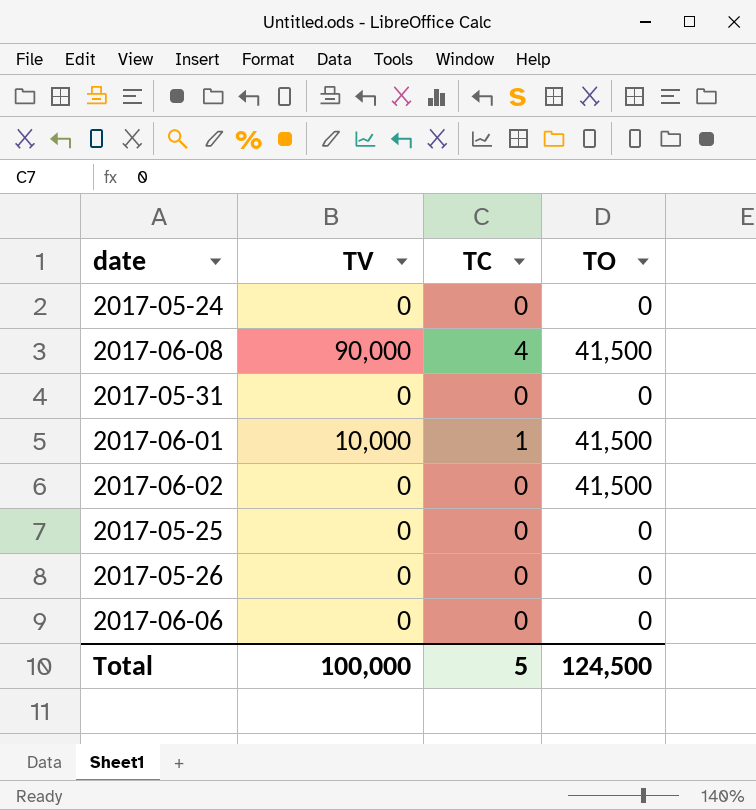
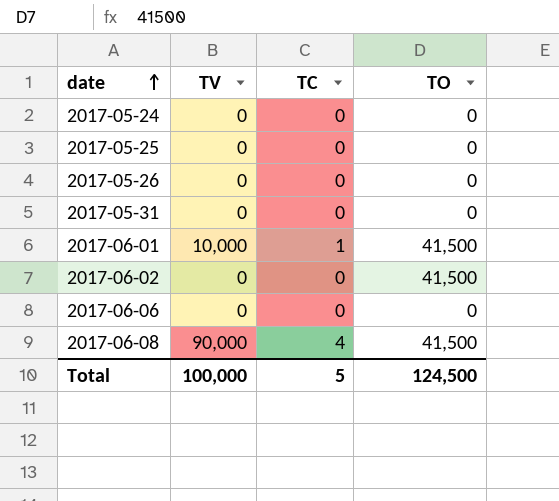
row order: none -> date ascending

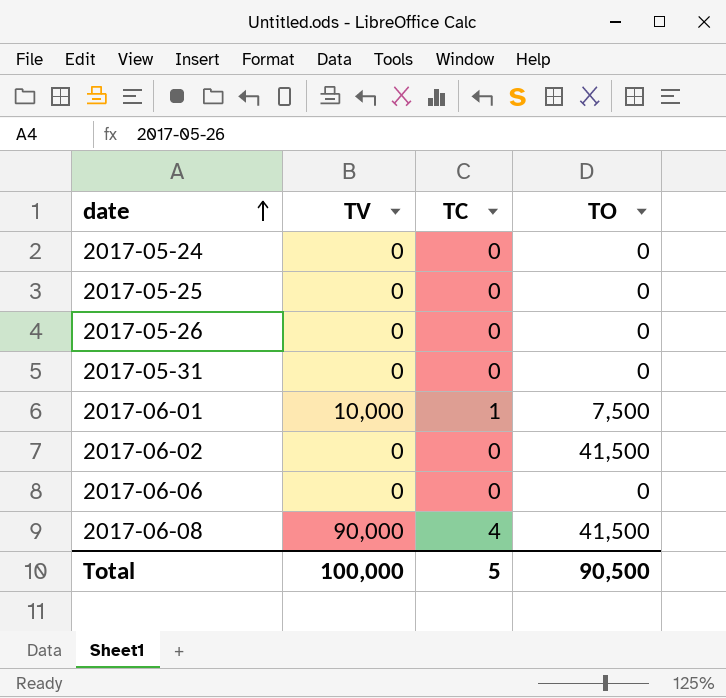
2017-06-01 | TO: 41,500 -> 7,500
Total | TO: 124,500 -> 90,500

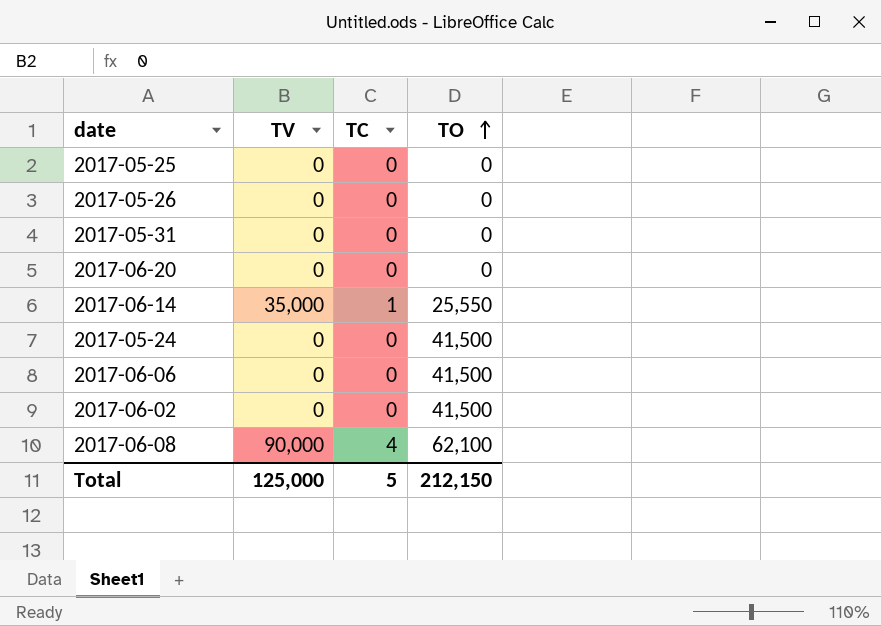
row order: date ascending -> TO ascending
row 2017-06-01: 10,000 | 1 | 7,500 -> none
row 2017-06-20: none -> 0 | 0 | 0
row 2017-06-14: none -> 35,000 | 1 | 25,550
2017-05-24 | TO: 0 -> 41,500
2017-06-06 | TO: 0 -> 41,500
2017-06-08 | TO: 41,500 -> 62,100
Total | TV: 100,000 -> 125,000
Total | TO: 90,500 -> 212,150

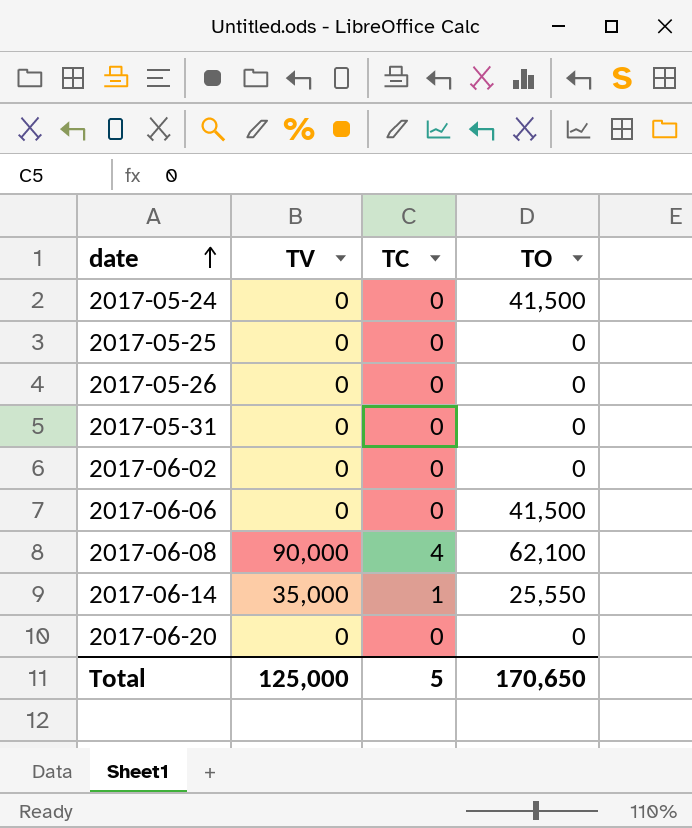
row order: TO ascending -> date ascending
2017-06-02 | TO: 41,500 -> 0
Total | TO: 212,150 -> 170,650

